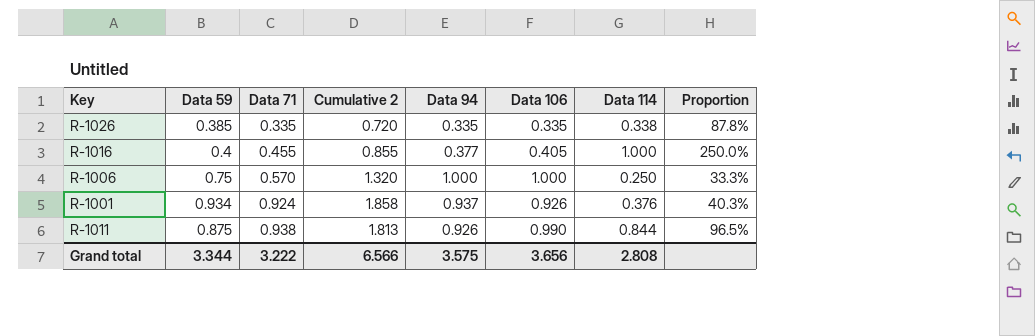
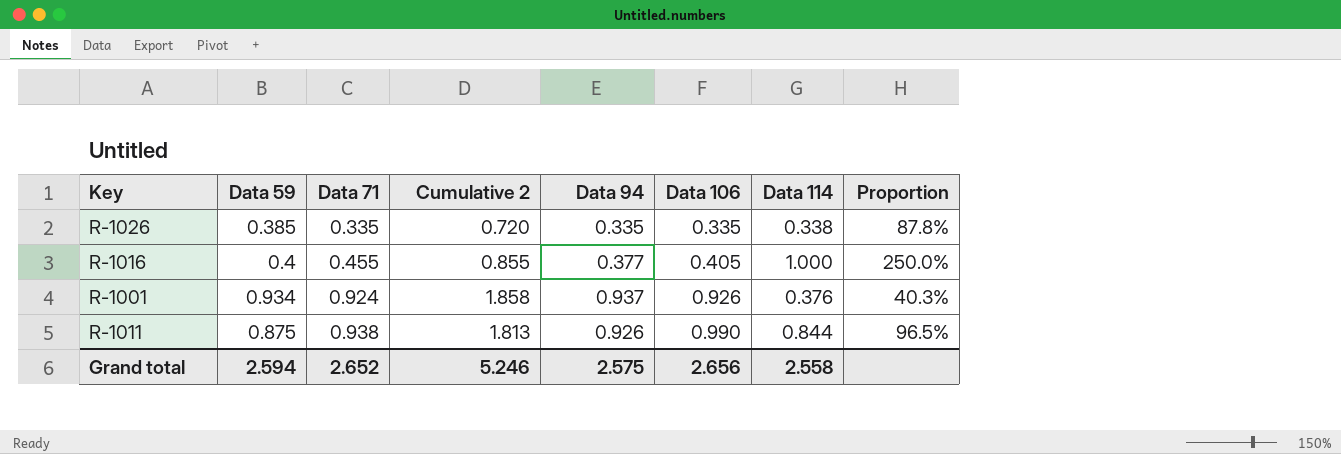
row R-1006: 0.75 | 0.570 | 1.320 | 1.000 | 1.000 | 0.250 | 33.3% -> none
Grand total | Data 59: 3.344 -> 2.594
Grand total | Data 71: 3.222 -> 2.652
Grand total | Cumulative 2: 6.566 -> 5.246
Grand total | Data 94: 3.575 -> 2.575
Grand total | Data 106: 3.656 -> 2.656
Grand total | Data 114: 2.808 -> 2.558

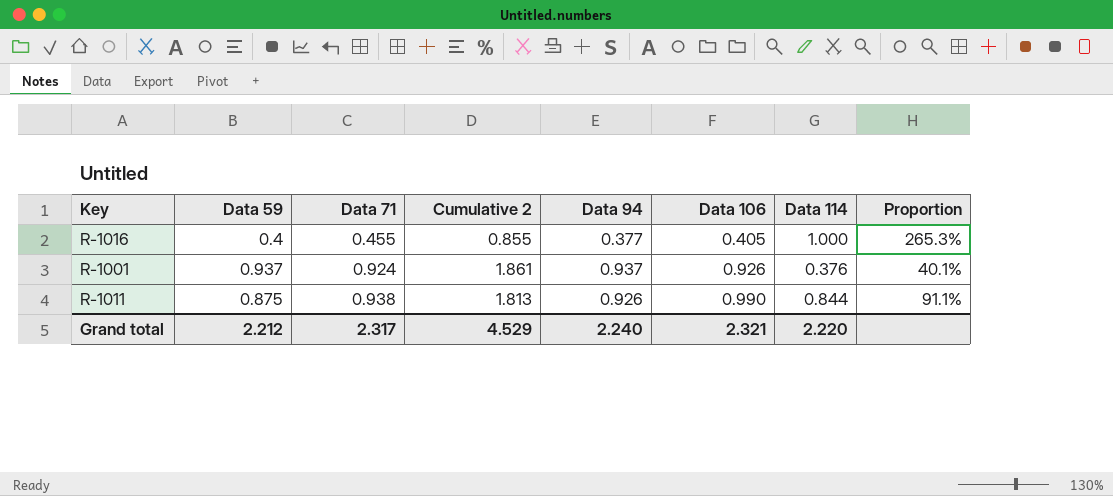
column Proportion | formula: [Data 114] / [Data 59] -> [Data 114] / [Data 94]
row R-1026: 0.385 | 0.335 | 0.720 | 0.335 | 0.335 | 0.338 | 87.8% -> none
R-1001 | Data 59: 0.934 -> 0.937
R-1001 | Cumulative 2: 1.858 -> 1.861
Grand total | Data 59: 2.594 -> 2.212
Grand total | Data 71: 2.652 -> 2.317
Grand total | Cumulative 2: 5.246 -> 4.529
Grand total | Data 94: 2.575 -> 2.240
Grand total | Data 106: 2.656 -> 2.321
Grand total | Data 114: 2.558 -> 2.220

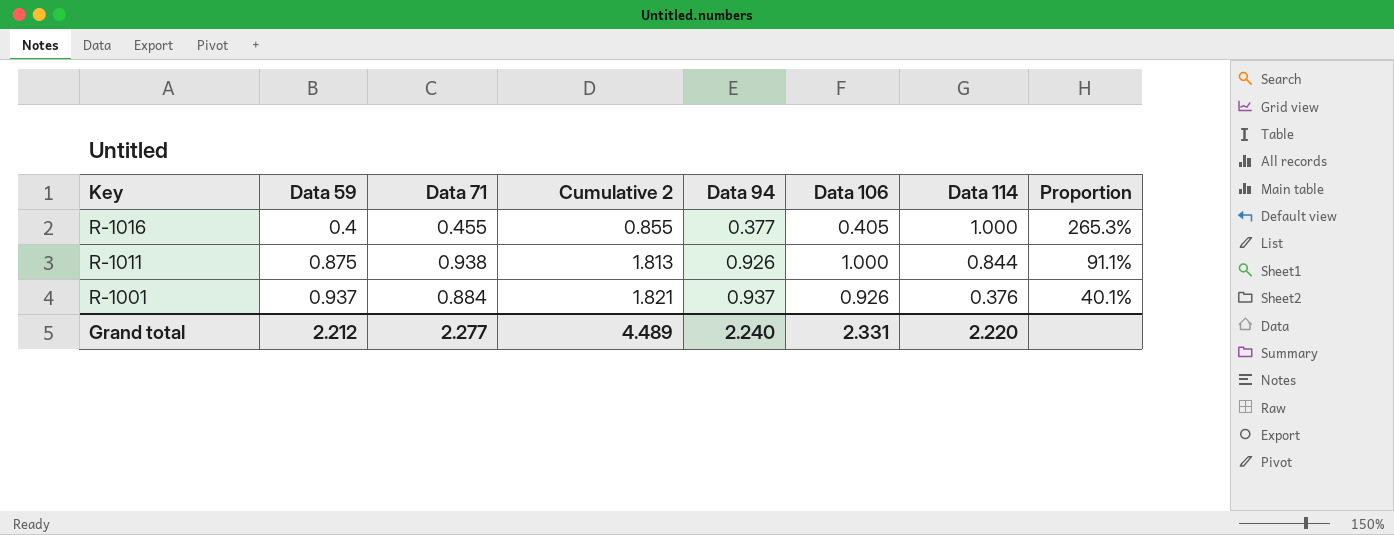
row order: Data 71 ascending -> Key descending
R-1011 | Data 106: 0.990 -> 1.000
R-1001 | Data 71: 0.924 -> 0.884
R-1001 | Cumulative 2: 1.861 -> 1.821
Grand total | Data 71: 2.317 -> 2.277
Grand total | Cumulative 2: 4.529 -> 4.489
Grand total | Data 106: 2.321 -> 2.331

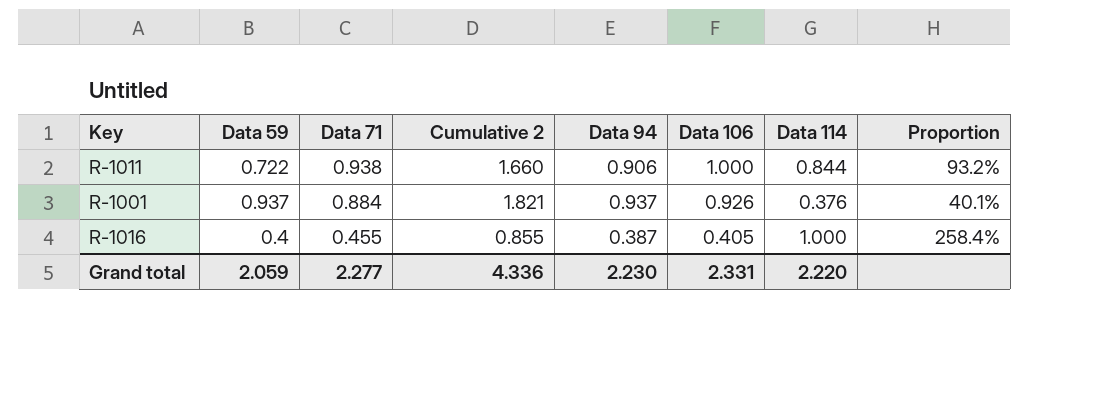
row order: Key descending -> Data 71 descending
R-1011 | Data 59: 0.875 -> 0.722
R-1011 | Cumulative 2: 1.813 -> 1.660
R-1011 | Data 94: 0.926 -> 0.906
R-1011 | Proportion: 91.1% -> 93.2%
R-1016 | Data 94: 0.377 -> 0.387
R-1016 | Proportion: 265.3% -> 258.4%
Grand total | Data 59: 2.212 -> 2.059
Grand total | Cumulative 2: 4.489 -> 4.336
Grand total | Data 94: 2.240 -> 2.230

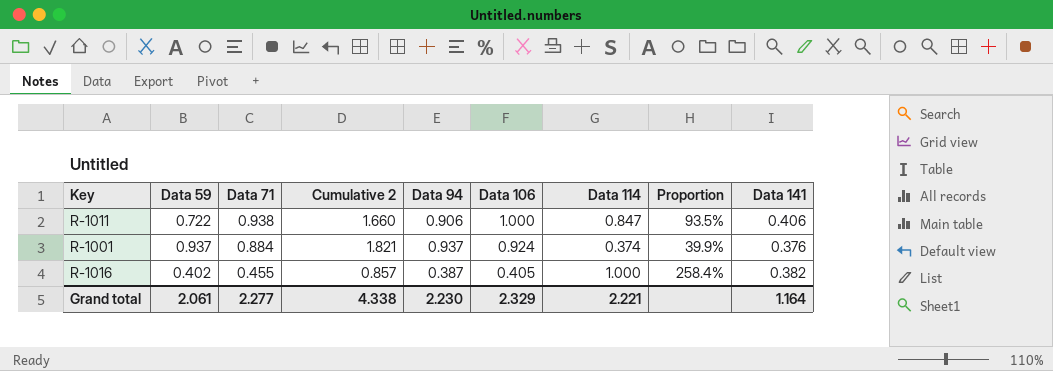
column Data 141 | position: none -> 9
R-1011 | Data 114: 0.844 -> 0.847
R-1011 | Proportion: 93.2% -> 93.5%
R-1001 | Data 106: 0.926 -> 0.924
R-1001 | Data 114: 0.376 -> 0.374
R-1001 | Proportion: 40.1% -> 39.9%
R-1016 | Data 59: 0.4 -> 0.402
R-1016 | Cumulative 2: 0.855 -> 0.857
Grand total | Data 59: 2.059 -> 2.061
Grand total | Cumulative 2: 4.336 -> 4.338
Grand total | Data 106: 2.331 -> 2.329
Grand total | Data 114: 2.220 -> 2.221

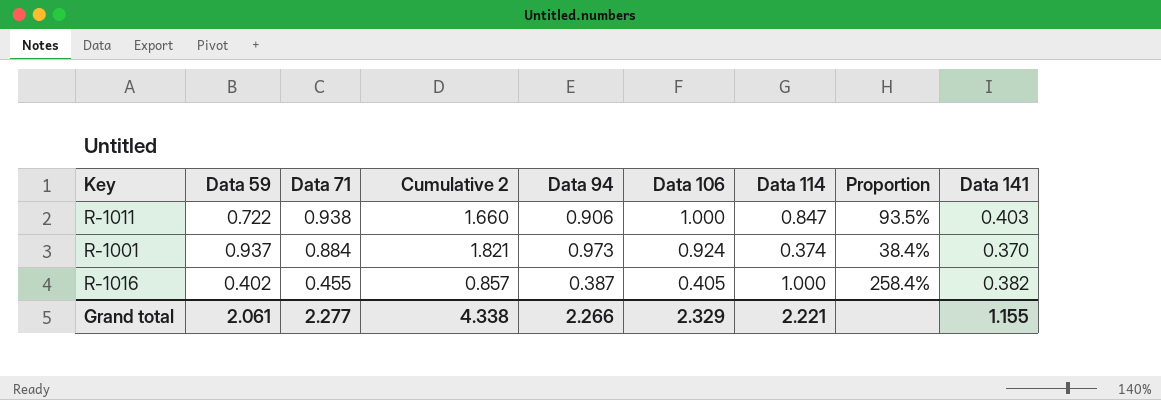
R-1011 | Data 141: 0.406 -> 0.403
R-1001 | Data 94: 0.937 -> 0.973
R-1001 | Proportion: 39.9% -> 38.4%
R-1001 | Data 141: 0.376 -> 0.370
Grand total | Data 94: 2.230 -> 2.266
Grand total | Data 141: 1.164 -> 1.155

